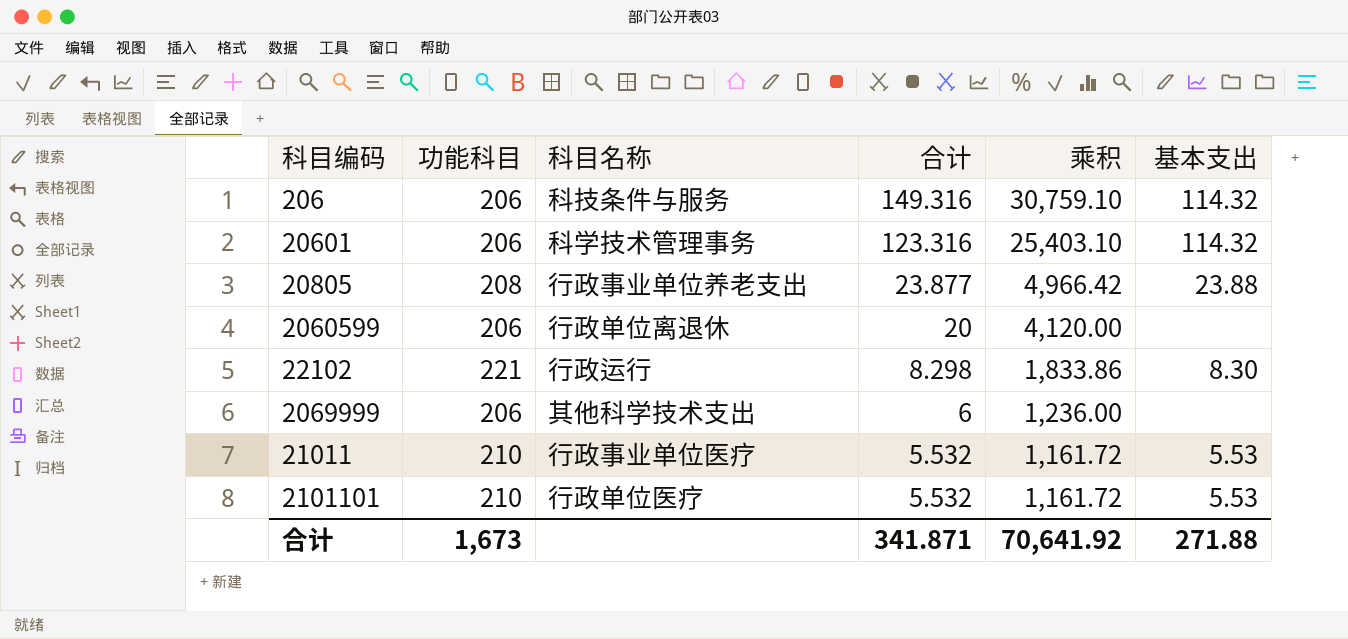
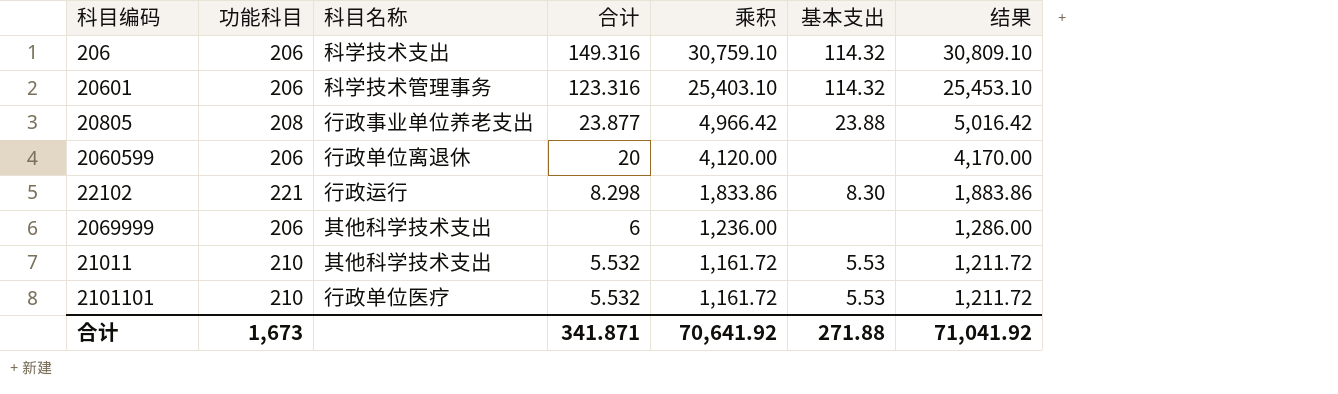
column 结果 | formula: none -> [乘积] + 50
206 | 科目名称: 科技条件与服务 -> 科学技术支出
21011 | 科目名称: 行政事业单位医疗 -> 其他科学技术支出

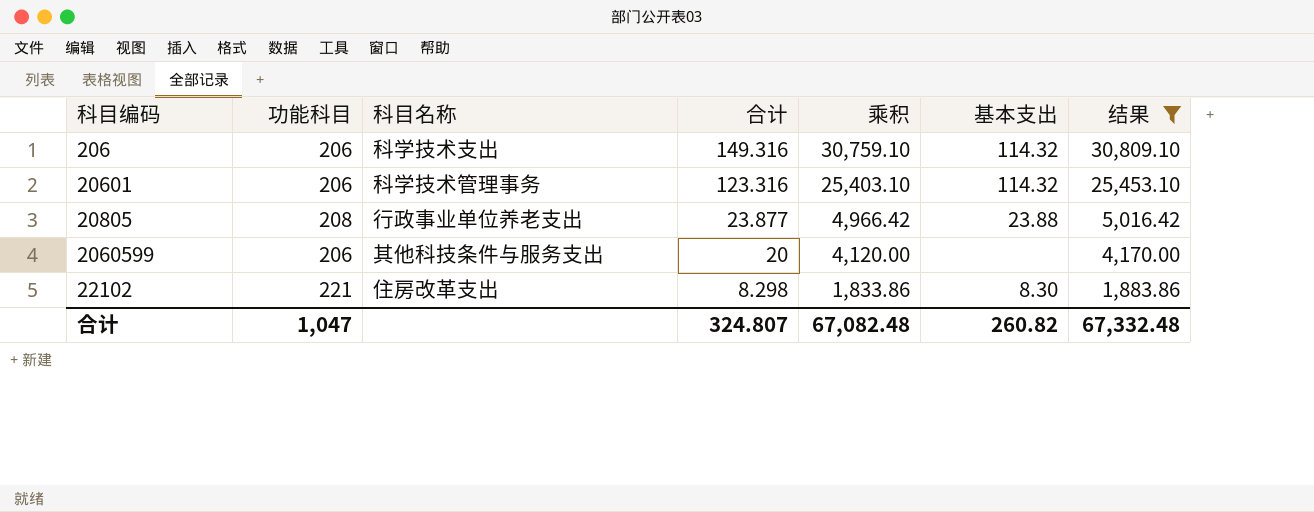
filter: none -> 结果 >= 1,883.86
2060599 | 科目名称: 行政单位离退休 -> 其他科技条件与服务支出
22102 | 科目名称: 行政运行 -> 住房改革支出
合计 | 功能科目: 1,673 -> 1,047
合计 | 合计: 341.871 -> 324.807
合计 | 乘积: 70,641.92 -> 67,082.48
合计 | 基本支出: 271.88 -> 260.82
合计 | 结果: 71,041.92 -> 67,332.48

